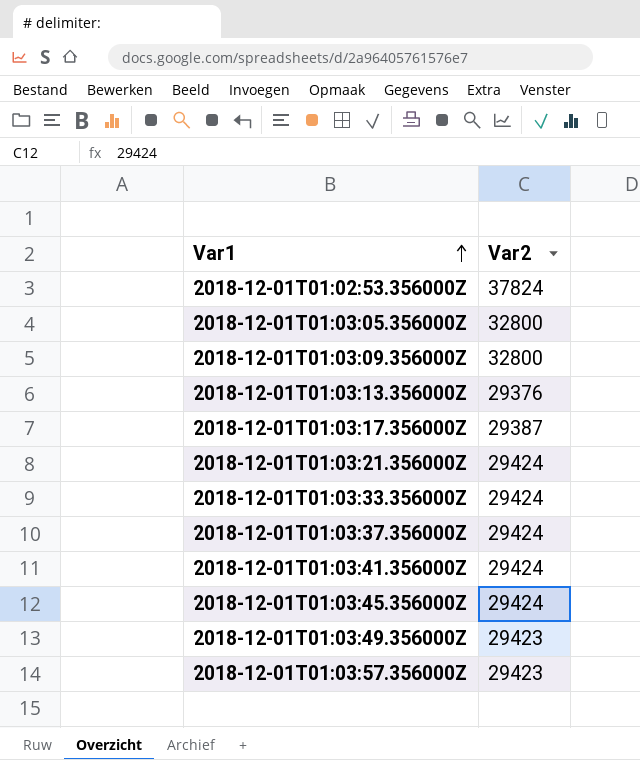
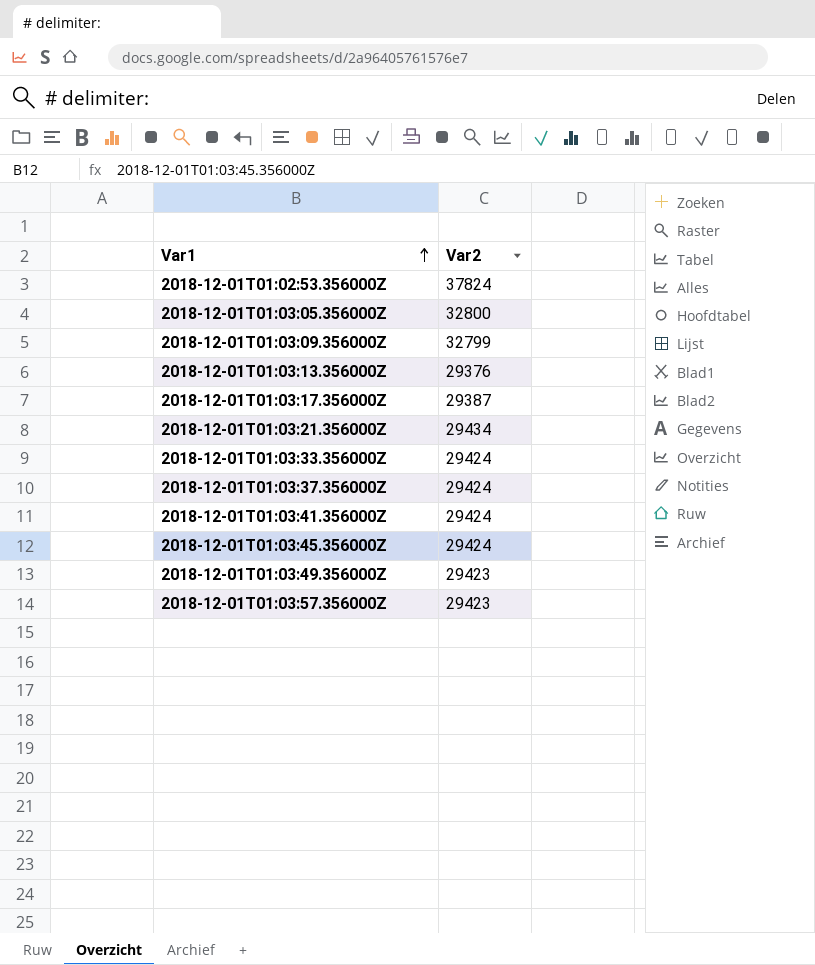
2018-12-01T01:03:09.356000Z | Var2: 32800 -> 32799
2018-12-01T01:03:21.356000Z | Var2: 29424 -> 29434

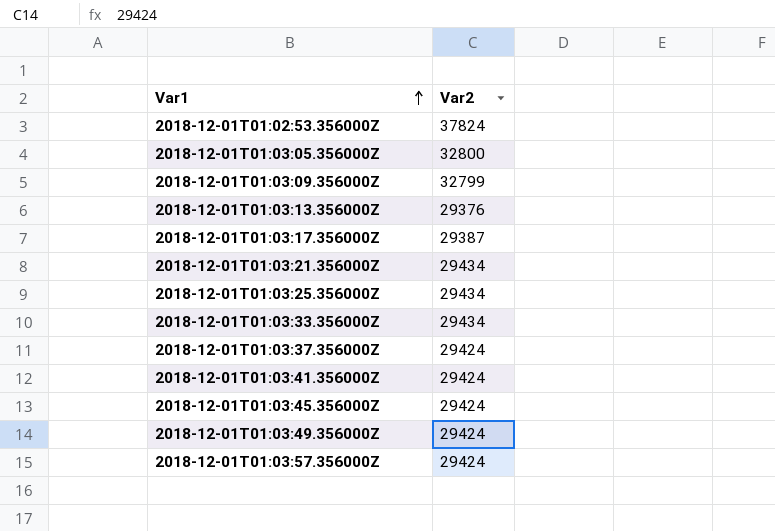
row 2018-12-01T01:03:25.356000Z: none -> 29434
2018-12-01T01:03:33.356000Z | Var2: 29424 -> 29434
2018-12-01T01:03:49.356000Z | Var2: 29423 -> 29424
2018-12-01T01:03:57.356000Z | Var2: 29423 -> 29424

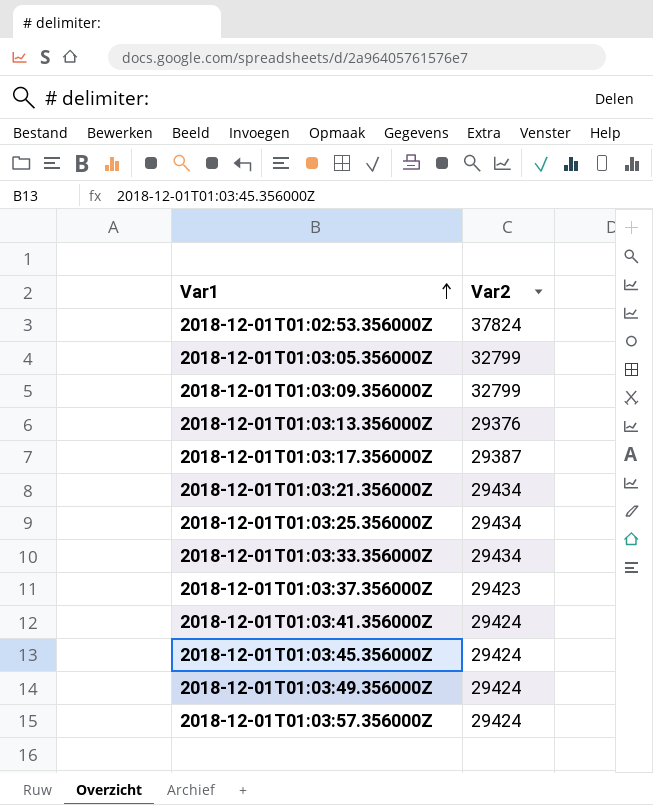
2018-12-01T01:03:05.356000Z | Var2: 32800 -> 32799
2018-12-01T01:03:37.356000Z | Var2: 29424 -> 29423

